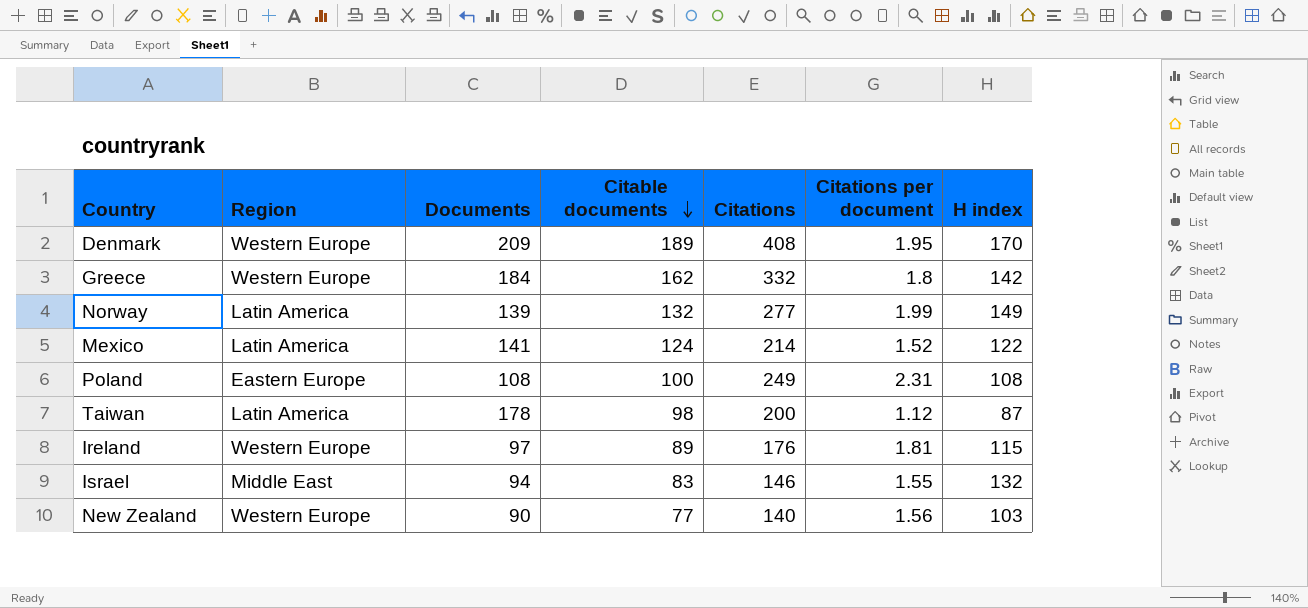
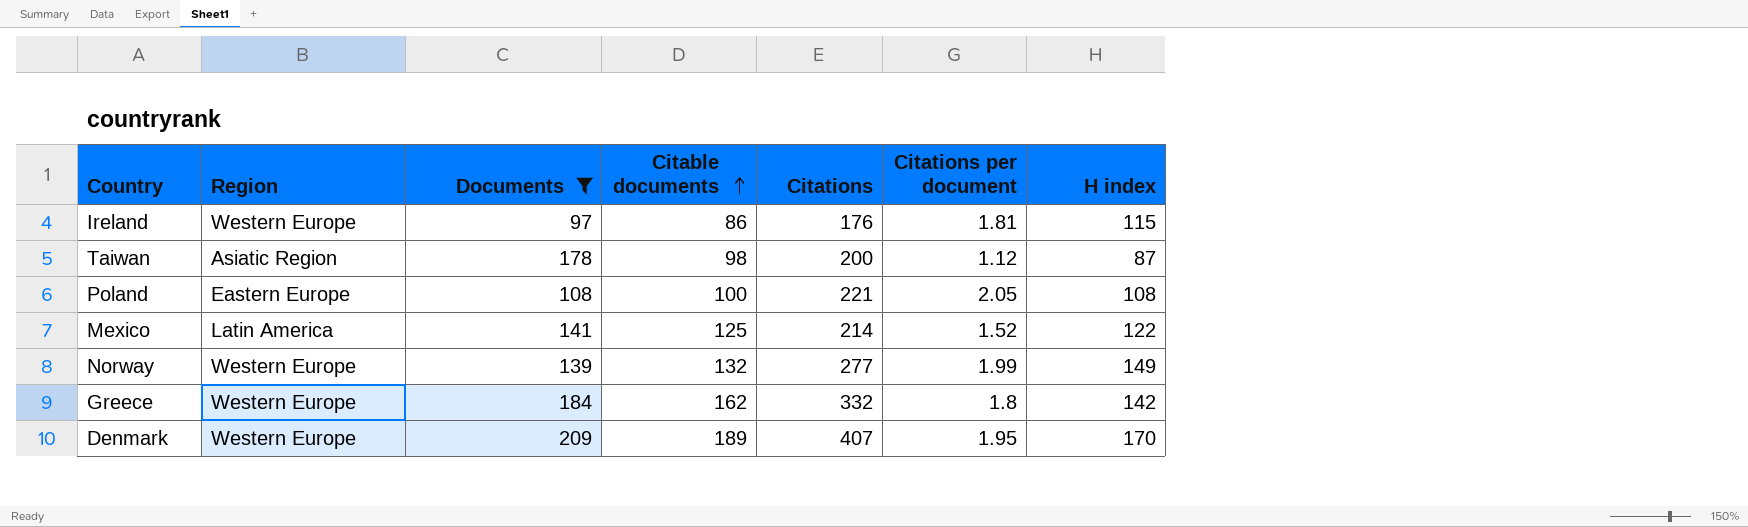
filter: none -> Documents >= 97
row order: Citable documents descending -> Citable documents ascending
Ireland | Citable documents: 89 -> 86
Taiwan | Region: Latin America -> Asiatic Region
Poland | Citations: 249 -> 221
Poland | Citations per document: 2.31 -> 2.05
Mexico | Citable documents: 124 -> 125
Norway | Region: Latin America -> Western Europe
Denmark | Citations: 408 -> 407

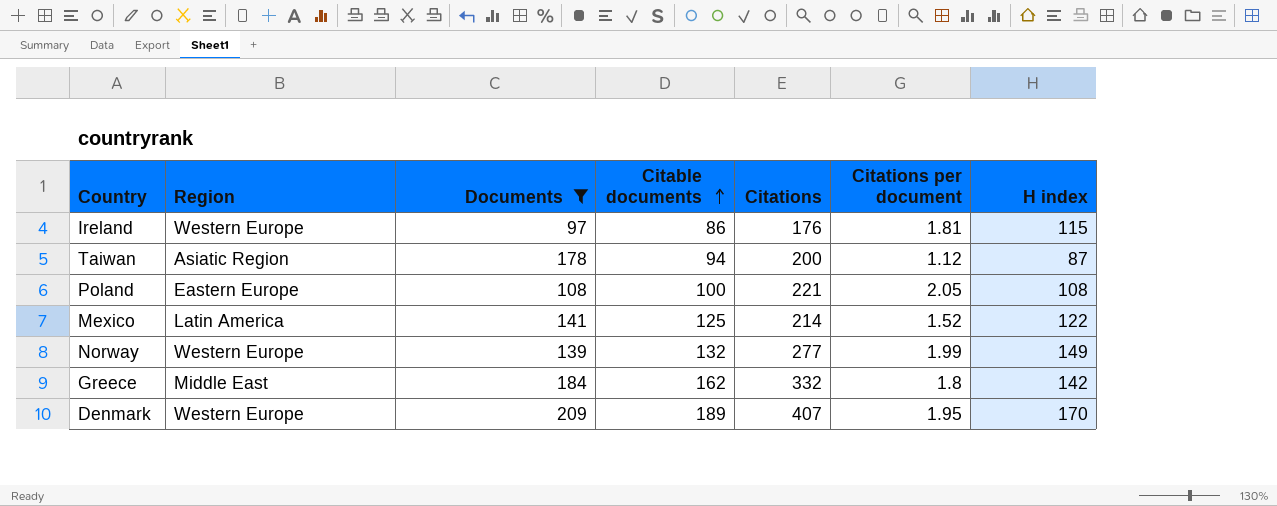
Taiwan | Citable documents: 98 -> 94
Greece | Region: Western Europe -> Middle East

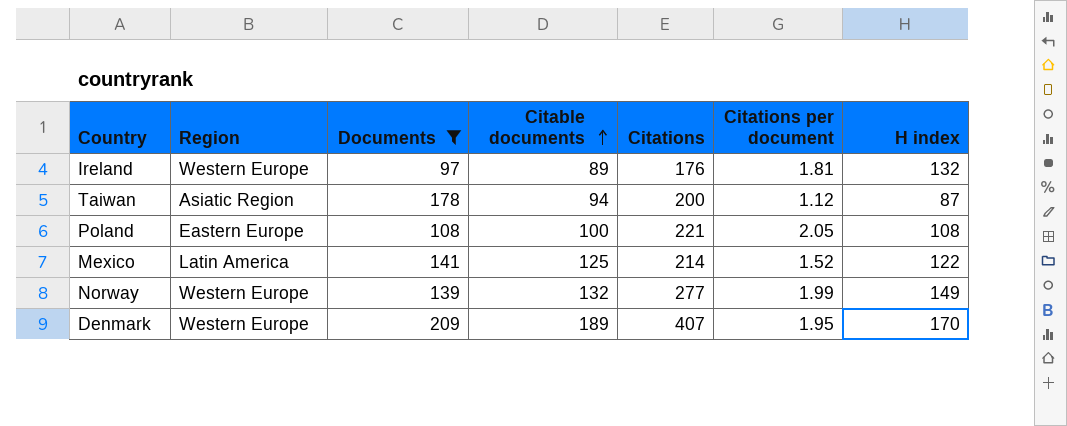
row Greece: Middle East | 184 | 162 | 332 | 1.8 | 142 -> none
Ireland | Citable documents: 86 -> 89
Ireland | H index: 115 -> 132

